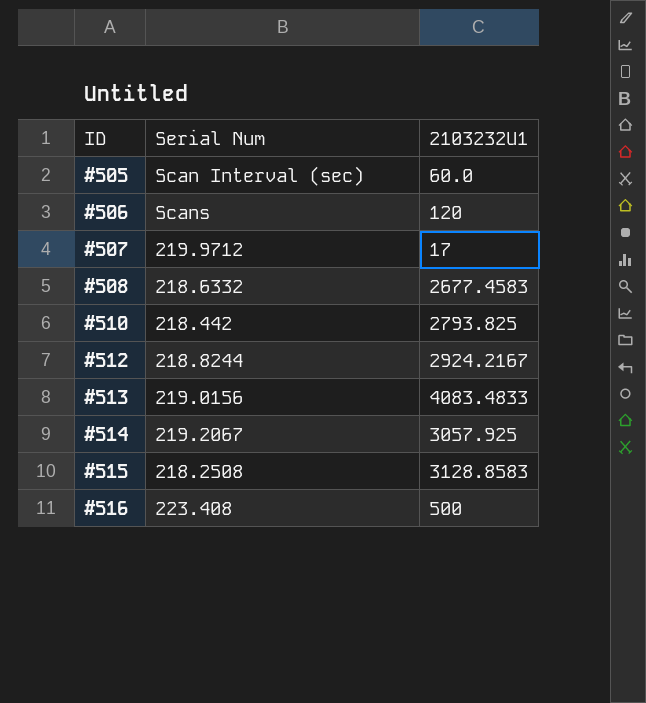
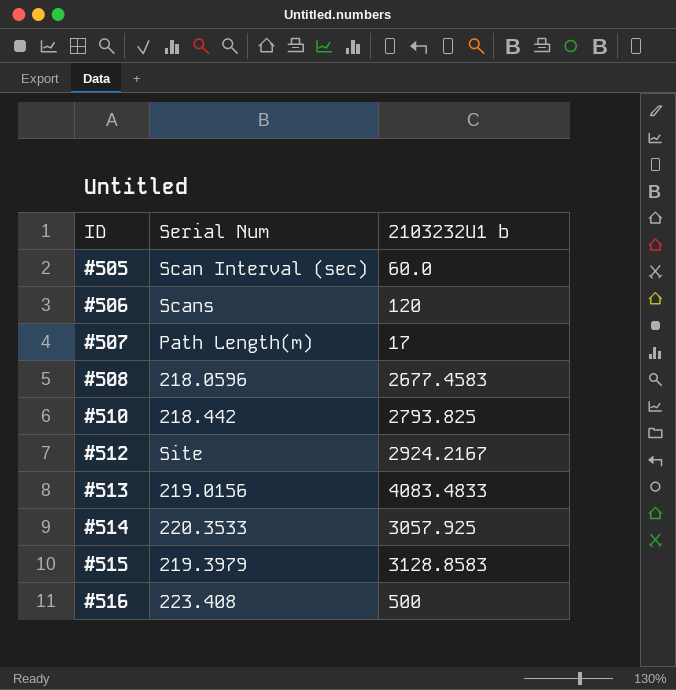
column name: 2103232U1 -> 2103232U1 b
#507 | Serial Num: 219.9712 -> Path Length(m)
#508 | Serial Num: 218.6332 -> 218.0596
#512 | Serial Num: 218.8244 -> Site
#514 | Serial Num: 219.2067 -> 220.3533
#515 | Serial Num: 218.2508 -> 219.3979

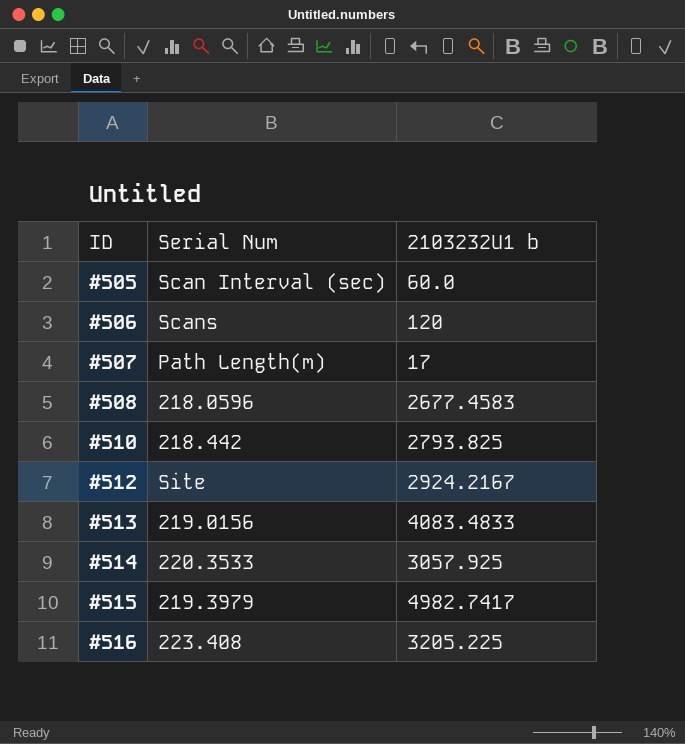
#515 | 2103232U1 b: 3128.8583 -> 4982.7417
#516 | 2103232U1 b: 500 -> 3205.225

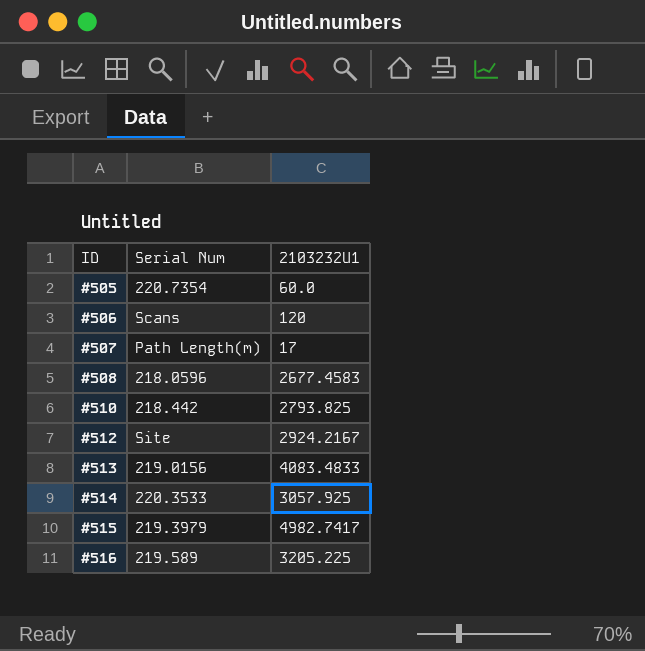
column name: 2103232U1 b -> 2103232U1
#505 | Serial Num: Scan Interval (sec) -> 220.7354
#516 | Serial Num: 223.408 -> 219.589

